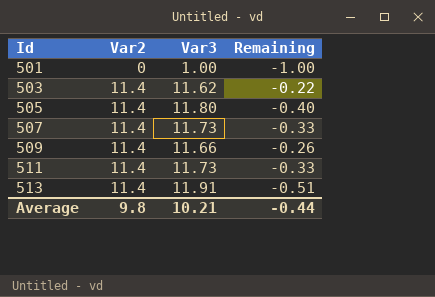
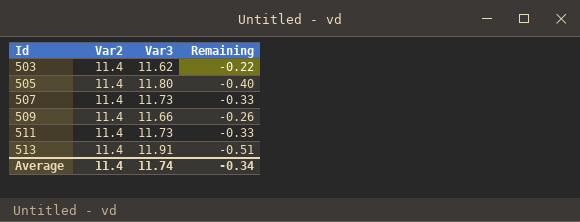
row 501: 0 | 1.00 | -1.00 -> none
Average | Var2: 9.8 -> 11.4
Average | Var3: 10.21 -> 11.74
Average | Remaining: -0.44 -> -0.34

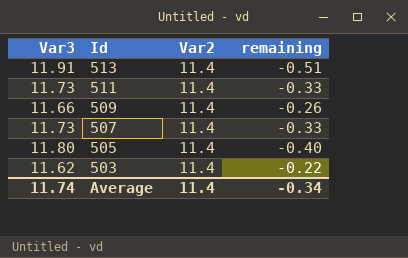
row order: Id ascending -> Id descending
column Var3 | position: 3 -> 1
column name: Remaining -> remaining

